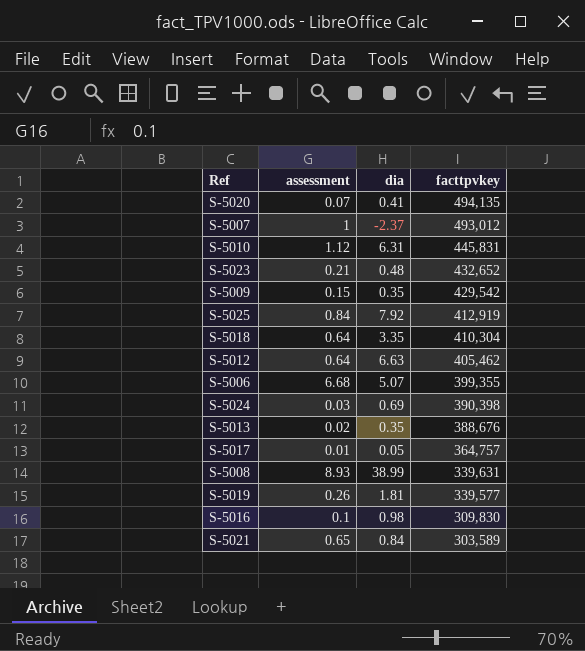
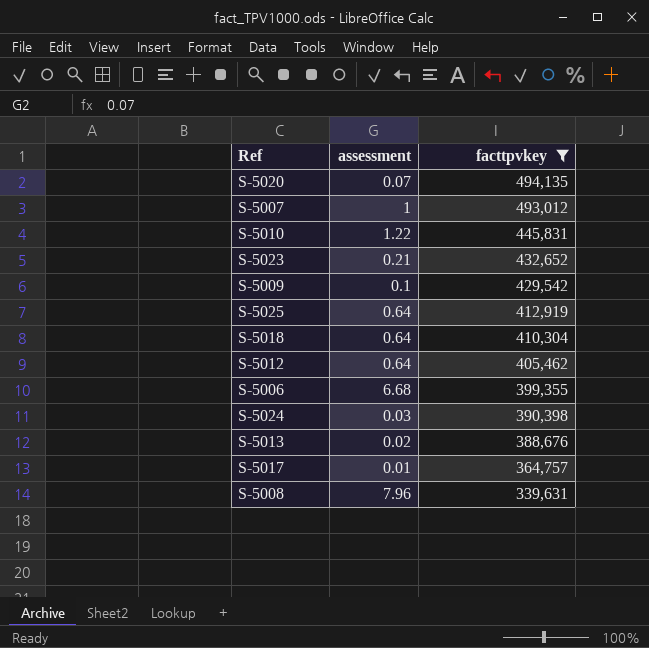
filter: none -> facttpvkey >= 339,631
column dia | position: 3 -> none
S-5010 | assessment: 1.12 -> 1.22
S-5009 | assessment: 0.15 -> 0.1
S-5025 | assessment: 0.84 -> 0.64
S-5008 | assessment: 8.93 -> 7.96

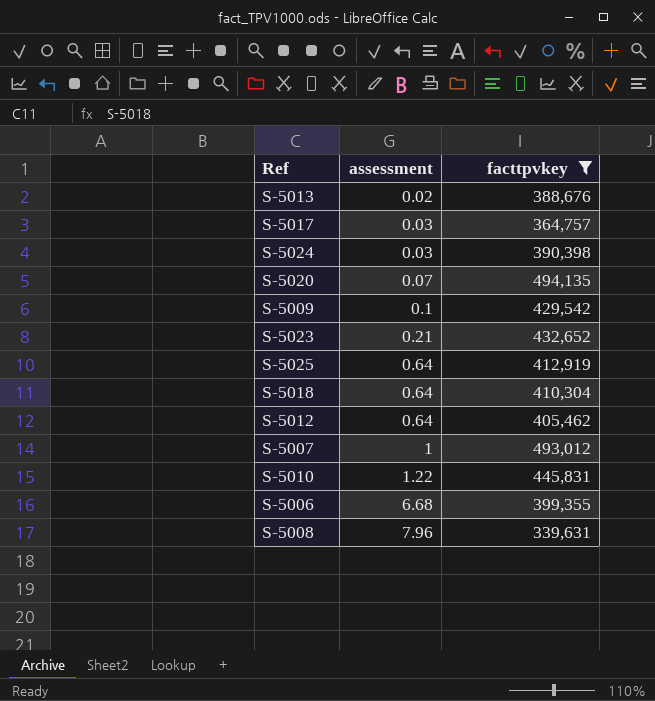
row order: facttpvkey descending -> assessment ascending
S-5017 | assessment: 0.01 -> 0.03

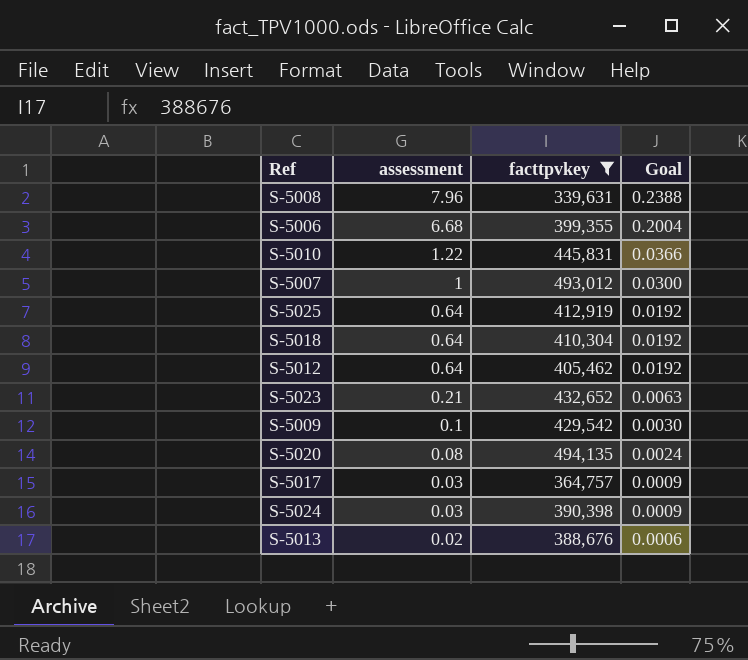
row order: assessment ascending -> assessment descending
column Goal | formula: none -> [assessment] * 0.03
S-5020 | assessment: 0.07 -> 0.08

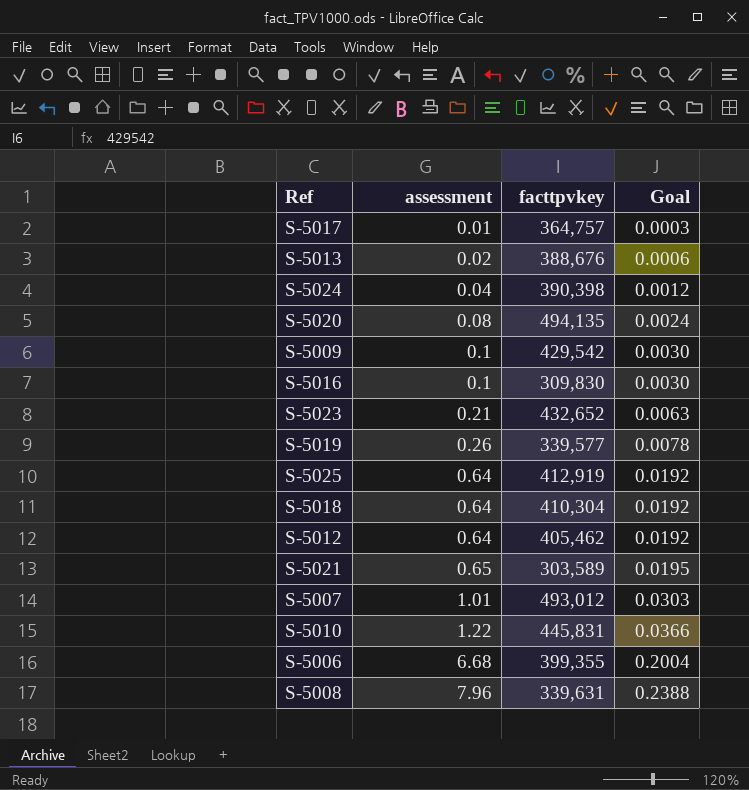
filter: facttpvkey >= 339,631 -> none
row order: assessment descending -> assessment ascending
S-5017 | assessment: 0.03 -> 0.01
S-5017 | Goal: 0.0009 -> 0.0003
S-5024 | assessment: 0.03 -> 0.04
S-5024 | Goal: 0.0009 -> 0.0012
S-5007 | assessment: 1 -> 1.01
S-5007 | Goal: 0.0300 -> 0.0303

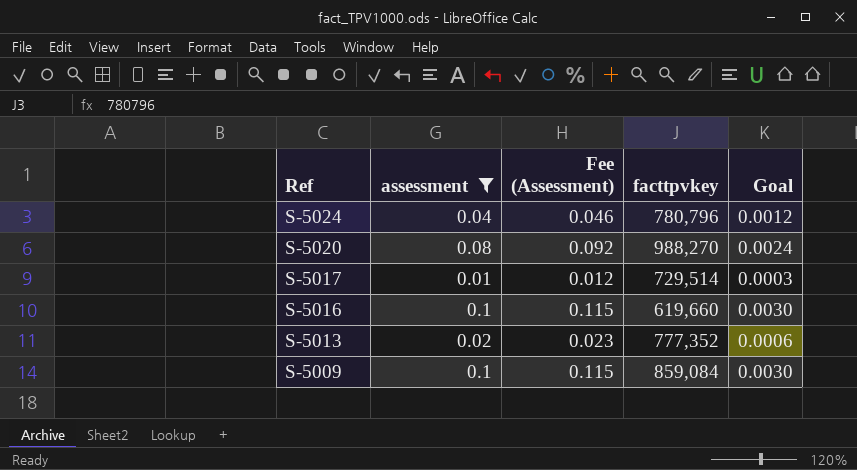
filter: none -> assessment <= 0.1
row order: assessment ascending -> Ref descending
column Fee (Assessment) | formula: none -> [assessment] * 1.15
S-5024 | facttpvkey: 390,398 -> 780,796
S-5020 | facttpvkey: 494,135 -> 988,270
S-5017 | facttpvkey: 364,757 -> 729,514
S-5016 | facttpvkey: 309,830 -> 619,660
S-5013 | facttpvkey: 388,676 -> 777,352
S-5009 | facttpvkey: 429,542 -> 859,084

